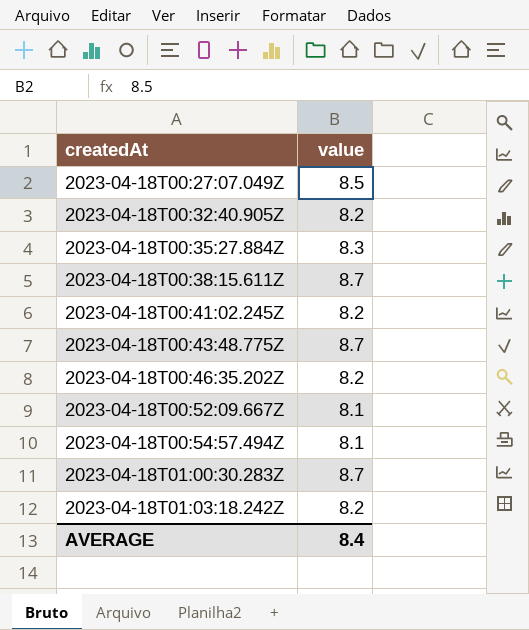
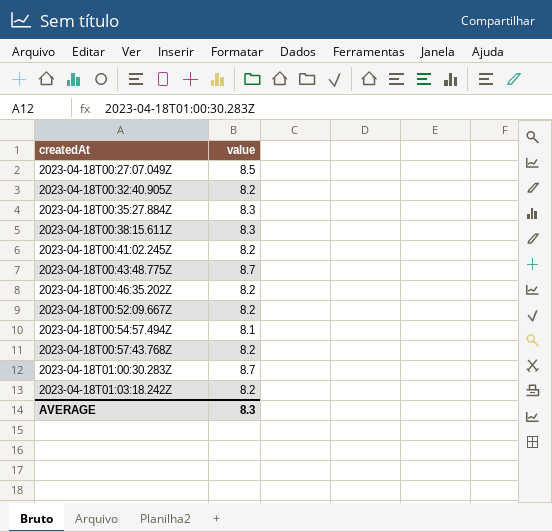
2023-04-18T00:38:15.611Z | value: 8.7 -> 8.3
2023-04-18T00:52:09.667Z | value: 8.1 -> 8.2
row 2023-04-18T00:57:43.768Z: none -> 8.2
AVERAGE | value: 8.4 -> 8.3

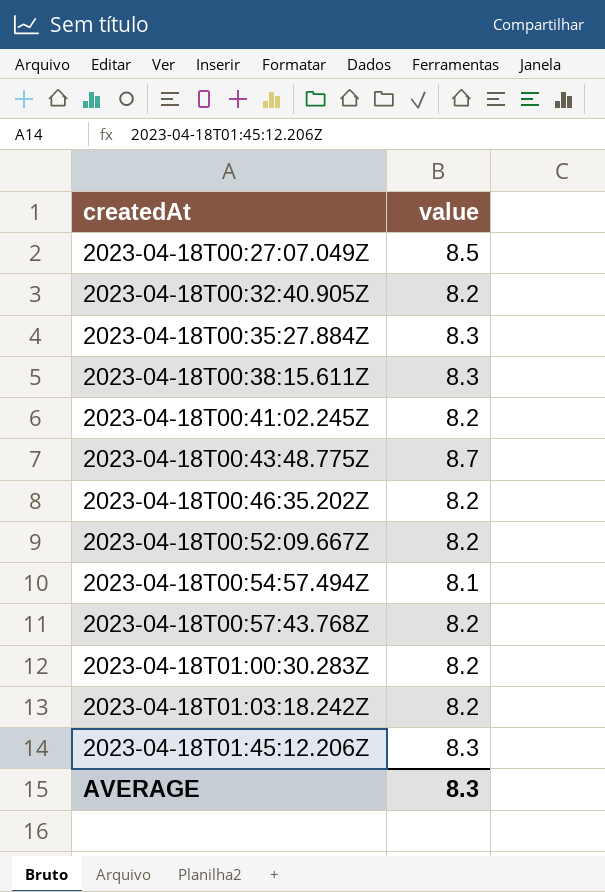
2023-04-18T01:00:30.283Z | value: 8.7 -> 8.2
row 2023-04-18T01:45:12.206Z: none -> 8.3

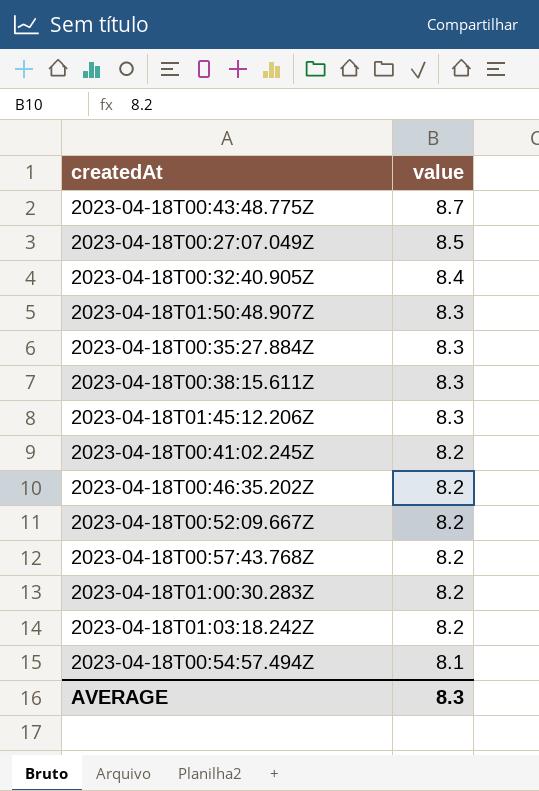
row order: createdAt ascending -> value descending
2023-04-18T00:32:40.905Z | value: 8.2 -> 8.4
row 2023-04-18T01:50:48.907Z: none -> 8.3

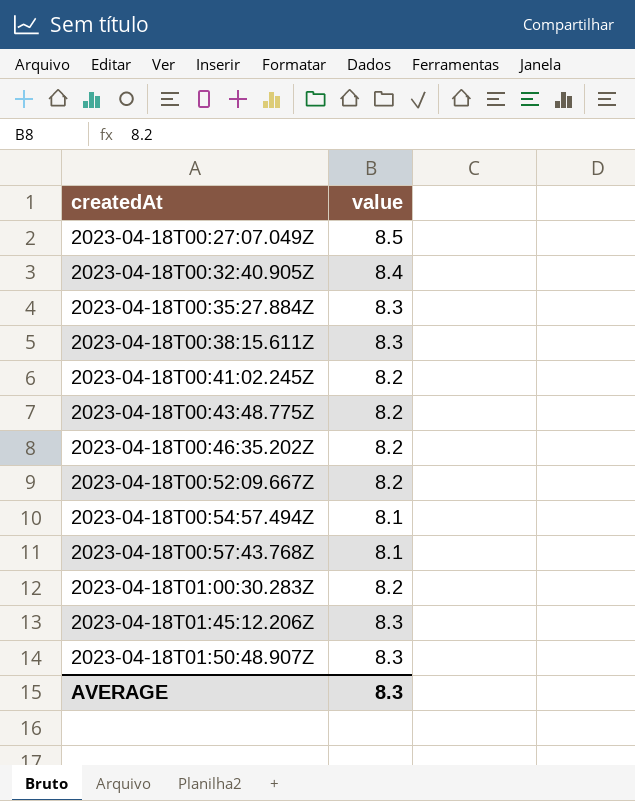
row order: value descending -> createdAt ascending
row 2023-04-18T01:03:18.242Z: 8.2 -> none
2023-04-18T00:43:48.775Z | value: 8.7 -> 8.2
2023-04-18T00:57:43.768Z | value: 8.2 -> 8.1

